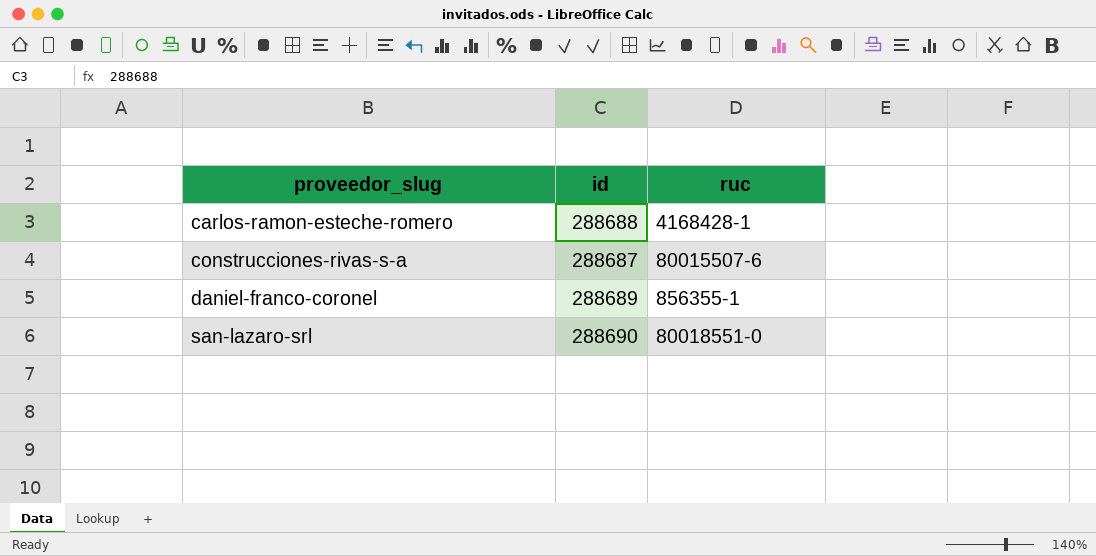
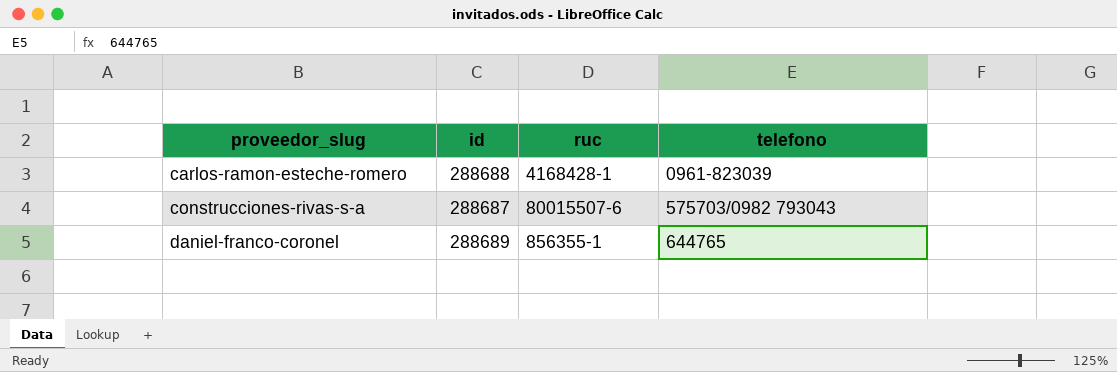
column telefono | position: none -> 4
row san-lazaro-srl: 288690 | 80018551-0 -> none

